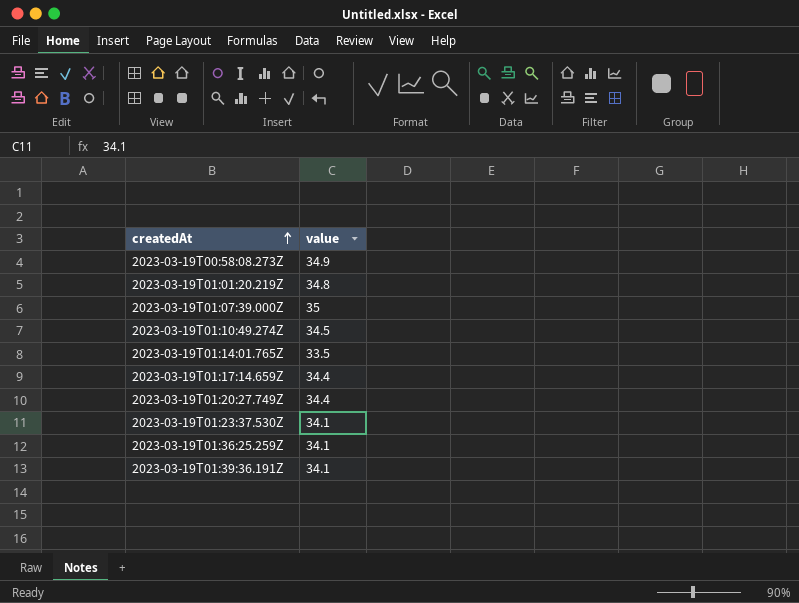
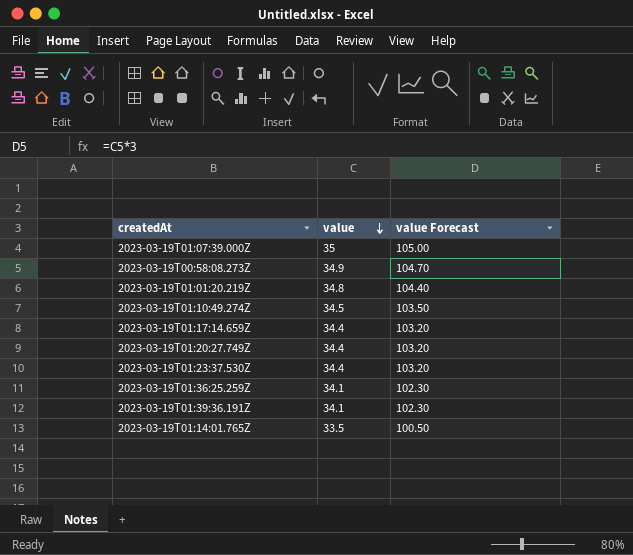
row order: createdAt ascending -> value descending
column value Forecast | formula: none -> [value] * 3
2023-03-19T01:23:37.530Z | value: 34.1 -> 34.4

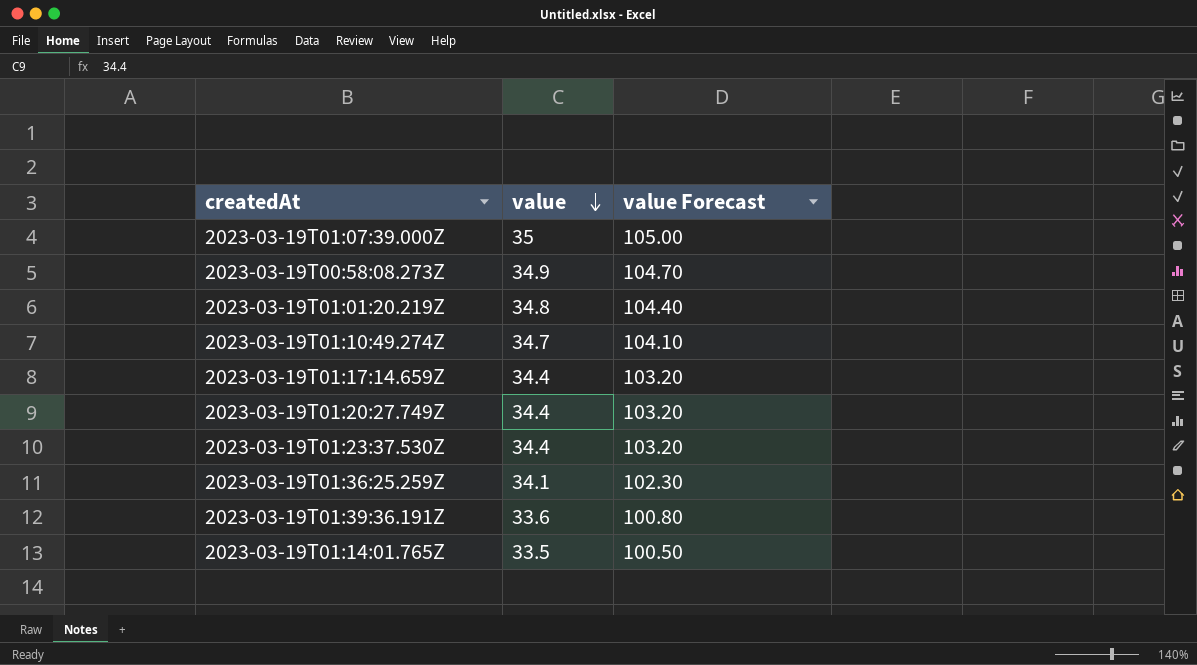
2023-03-19T01:10:49.274Z | value: 34.5 -> 34.7
2023-03-19T01:10:49.274Z | value Forecast: 103.50 -> 104.10
2023-03-19T01:39:36.191Z | value: 34.1 -> 33.6
2023-03-19T01:39:36.191Z | value Forecast: 102.30 -> 100.80

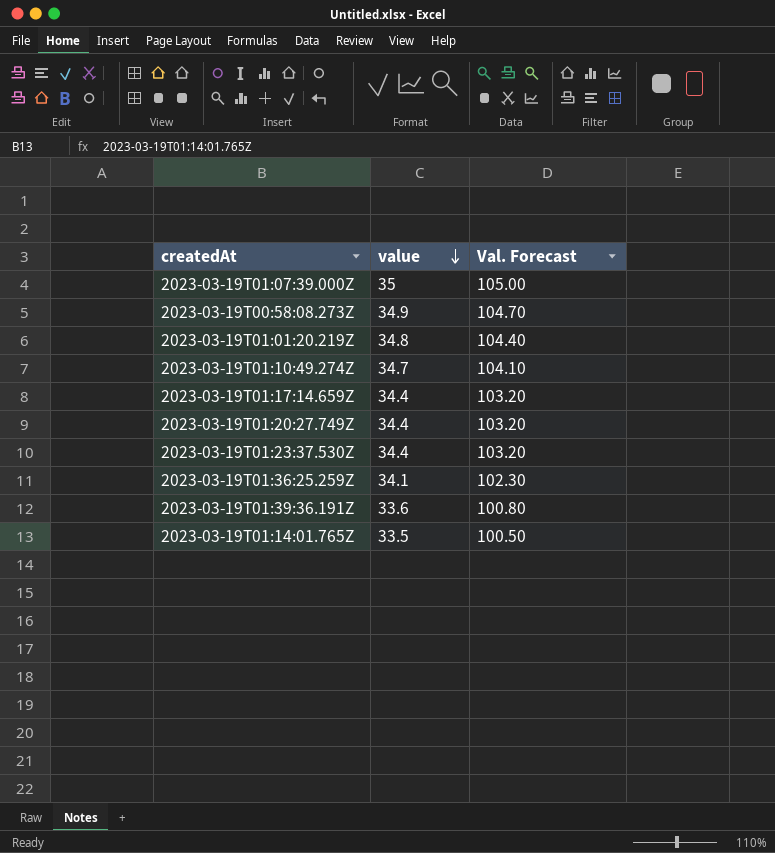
column name: value Forecast -> Val. Forecast

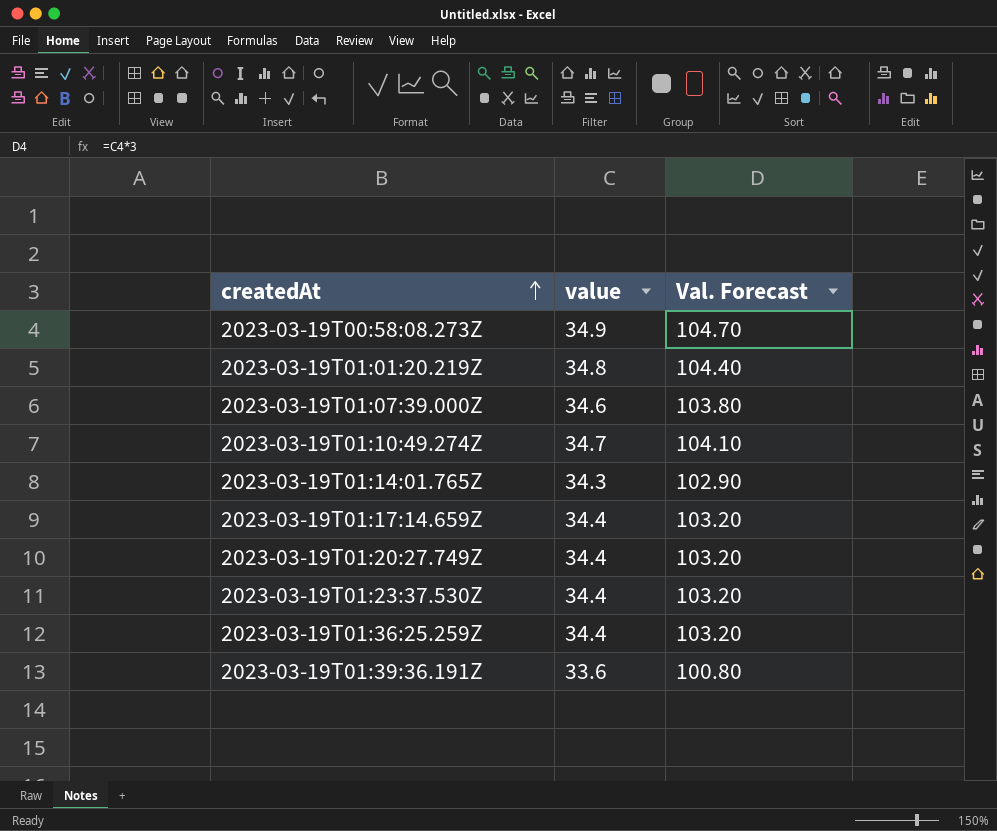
row order: value descending -> createdAt ascending
2023-03-19T01:07:39.000Z | value: 35 -> 34.6
2023-03-19T01:07:39.000Z | Val. Forecast: 105.00 -> 103.80
2023-03-19T01:14:01.765Z | value: 33.5 -> 34.3
2023-03-19T01:14:01.765Z | Val. Forecast: 100.50 -> 102.90
2023-03-19T01:36:25.259Z | value: 34.1 -> 34.4
2023-03-19T01:36:25.259Z | Val. Forecast: 102.30 -> 103.20

